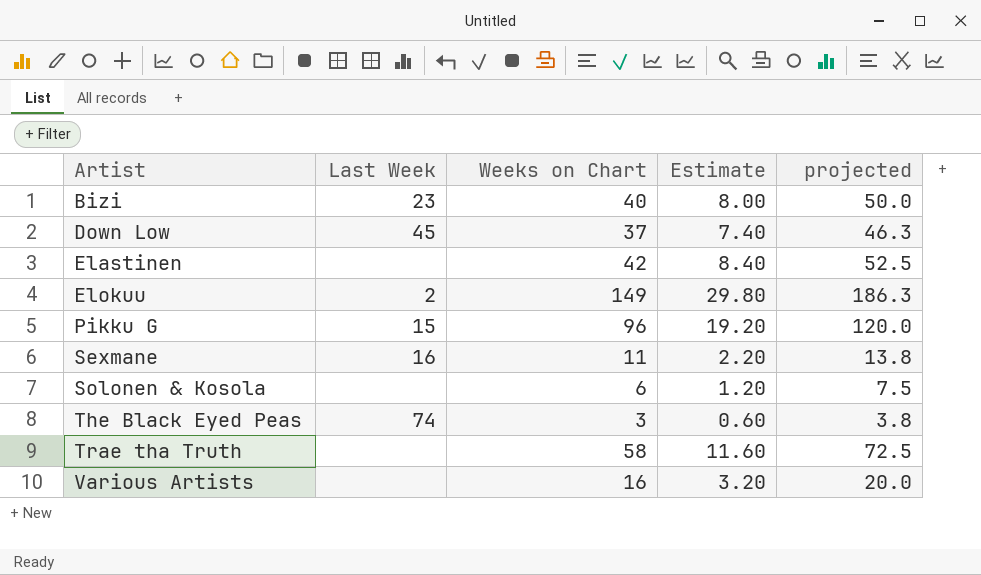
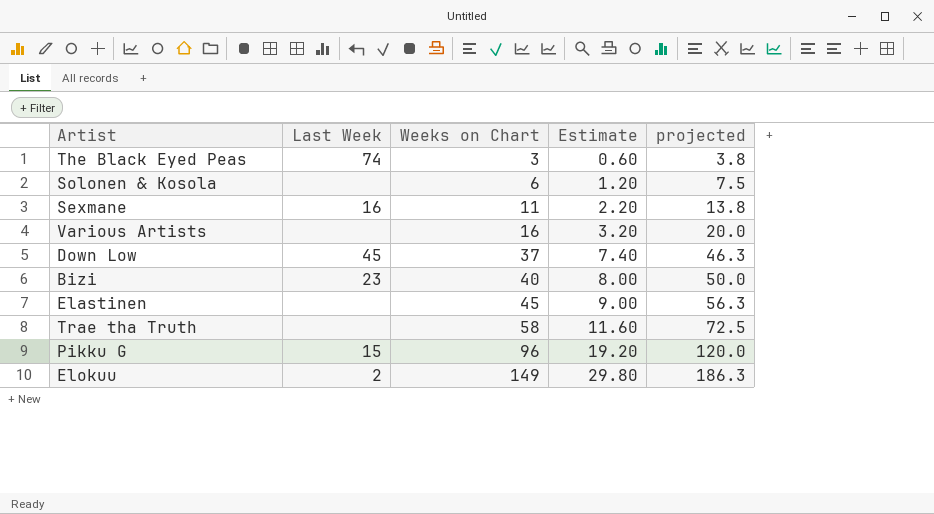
row order: Artist ascending -> Weeks on Chart ascending
Elastinen | Weeks on Chart: 42 -> 45
Elastinen | Estimate: 8.40 -> 9.00
Elastinen | projected: 52.5 -> 56.3

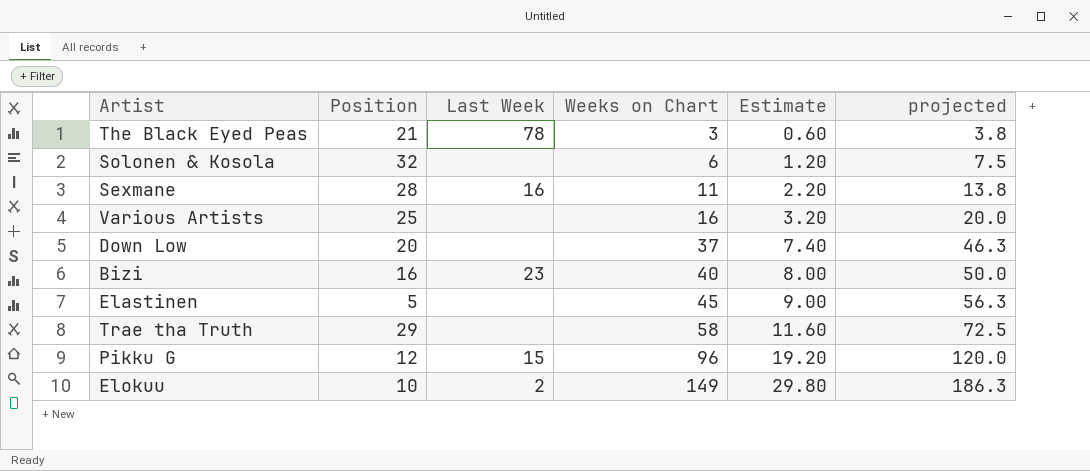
column Position | position: none -> 2
The Black Eyed Peas | Last Week: 74 -> 78
Down Low | Last Week: 45 -> none

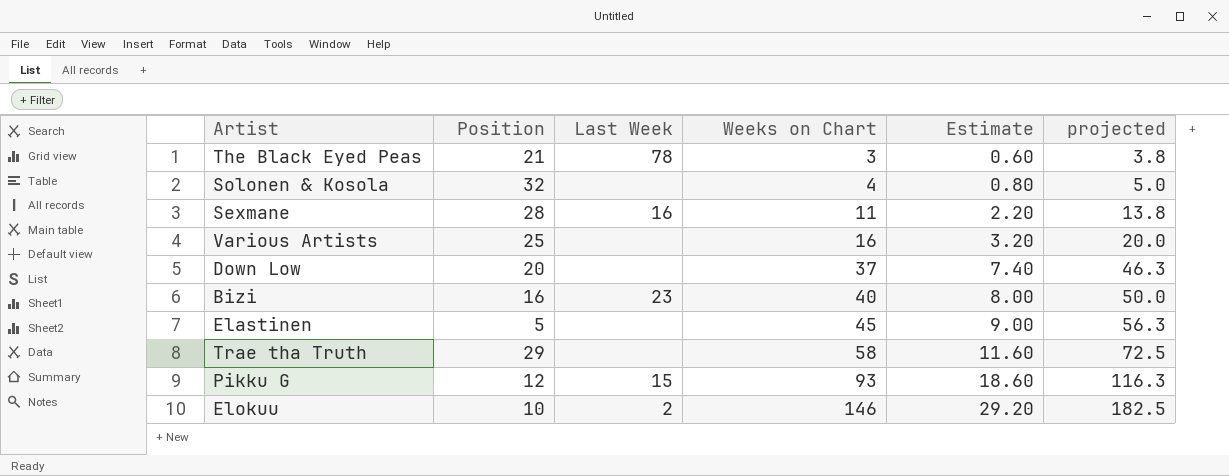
Solonen & Kosola | Weeks on Chart: 6 -> 4
Solonen & Kosola | Estimate: 1.20 -> 0.80
Solonen & Kosola | projected: 7.5 -> 5.0
Pikku G | Weeks on Chart: 96 -> 93
Pikku G | Estimate: 19.20 -> 18.60
Pikku G | projected: 120.0 -> 116.3
Elokuu | Weeks on Chart: 149 -> 146
Elokuu | Estimate: 29.80 -> 29.20
Elokuu | projected: 186.3 -> 182.5

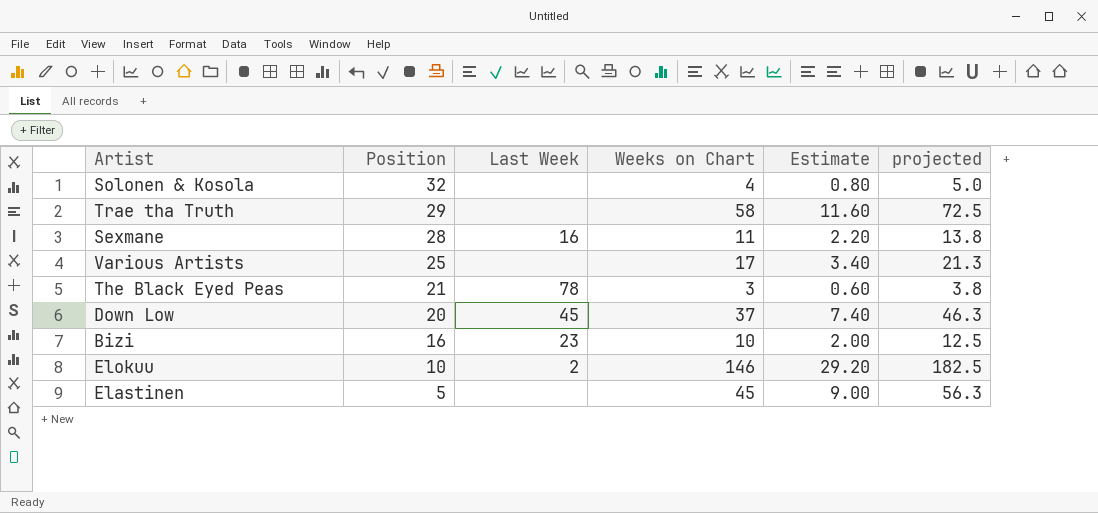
row order: Weeks on Chart ascending -> Position descending
row Pikku G: 12 | 15 | 93 | 18.60 | 116.3 -> none
Various Artists | Weeks on Chart: 16 -> 17
Various Artists | Estimate: 3.20 -> 3.40
Various Artists | projected: 20.0 -> 21.3
Down Low | Last Week: none -> 45
Bizi | Weeks on Chart: 40 -> 10
Bizi | Estimate: 8.00 -> 2.00
Bizi | projected: 50.0 -> 12.5

